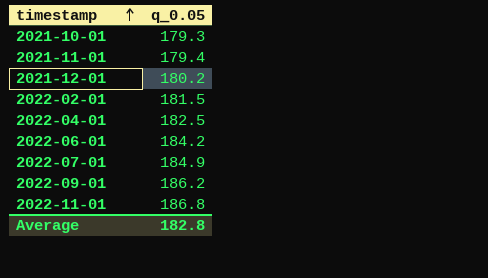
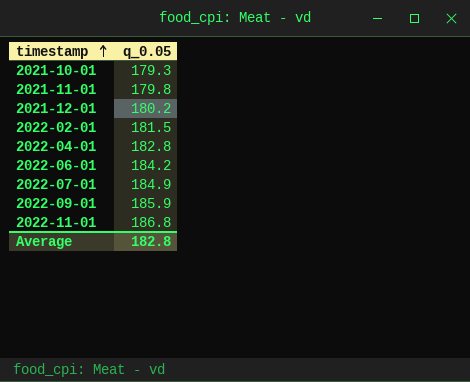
2021-11-01 | q_0.05: 179.4 -> 179.8
2022-04-01 | q_0.05: 182.5 -> 182.8
2022-09-01 | q_0.05: 186.2 -> 185.9

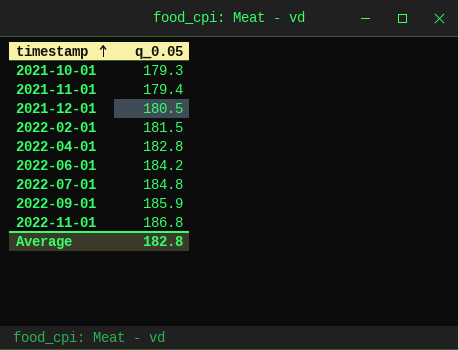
2021-11-01 | q_0.05: 179.8 -> 179.4
2021-12-01 | q_0.05: 180.2 -> 180.5
2022-07-01 | q_0.05: 184.9 -> 184.8

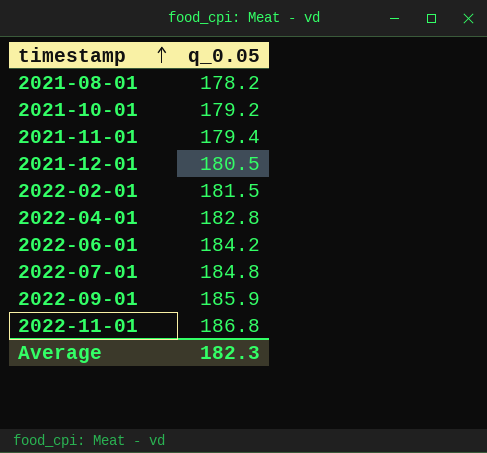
row 2021-08-01: none -> 178.2
2021-10-01 | q_0.05: 179.3 -> 179.2
Average | q_0.05: 182.8 -> 182.3

